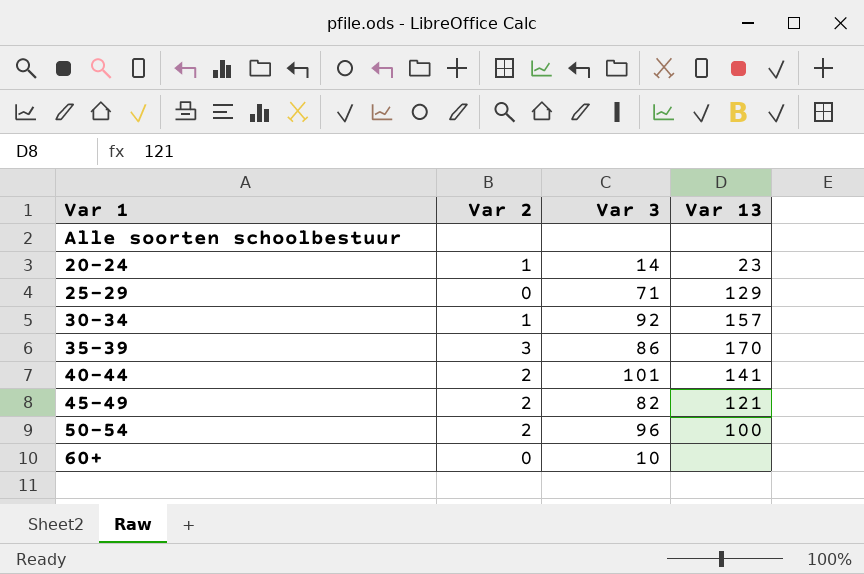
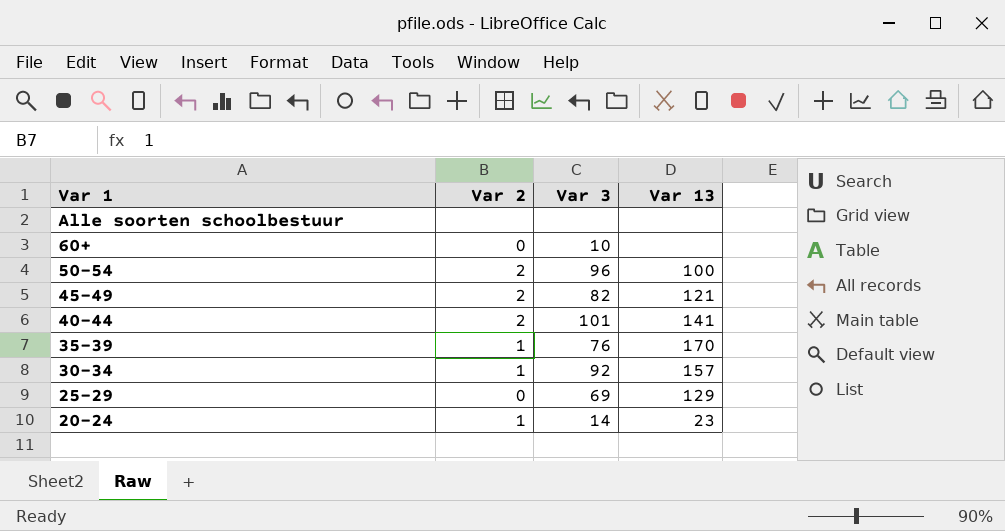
row order: none -> Var 1 descending
35-39 | Var 2: 3 -> 1
35-39 | Var 3: 86 -> 76
25-29 | Var 3: 71 -> 69

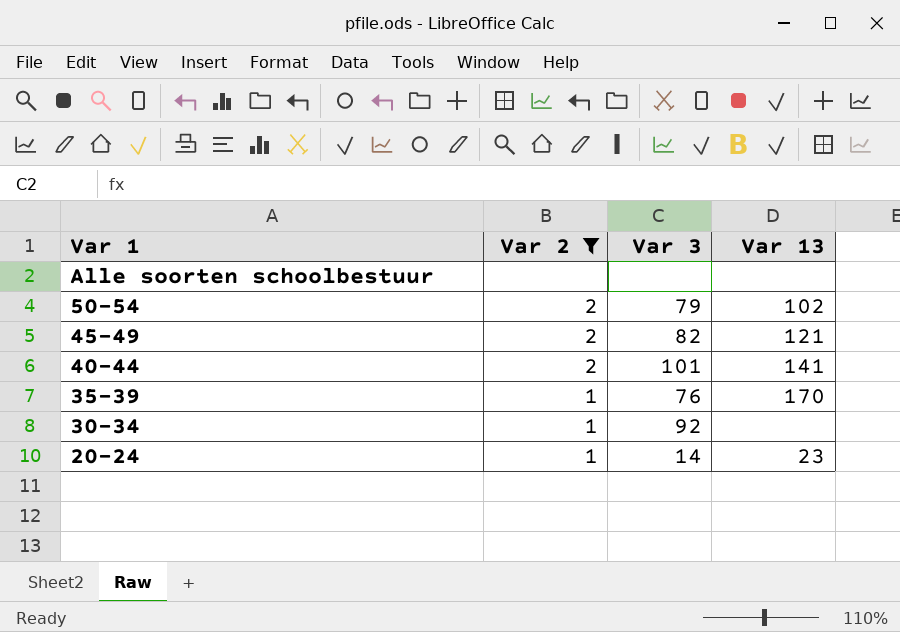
filter: none -> Var 2 != 0
50-54 | Var 3: 96 -> 79
50-54 | Var 13: 100 -> 102
30-34 | Var 13: 157 -> none

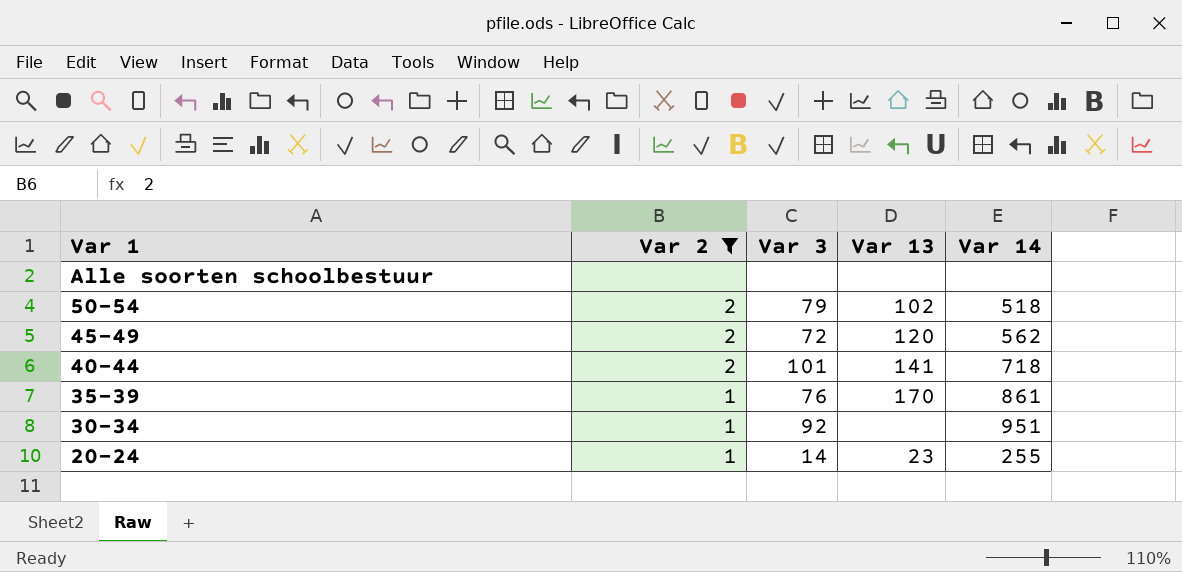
column Var 14 | position: none -> 5
45-49 | Var 3: 82 -> 72
45-49 | Var 13: 121 -> 120

